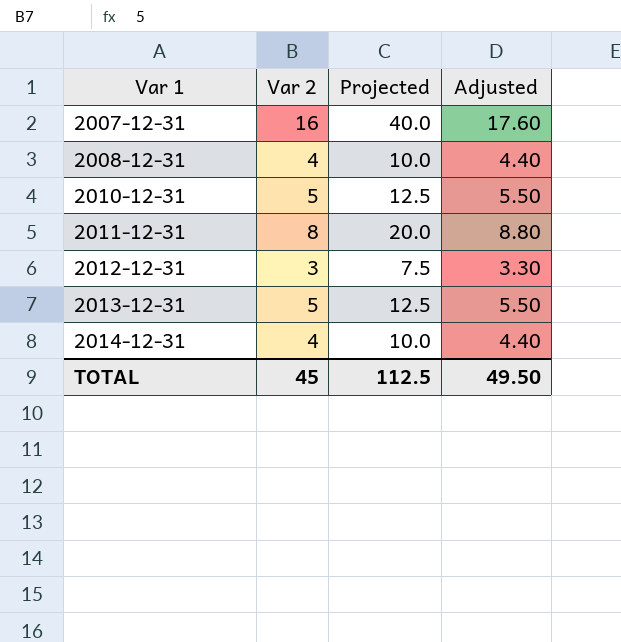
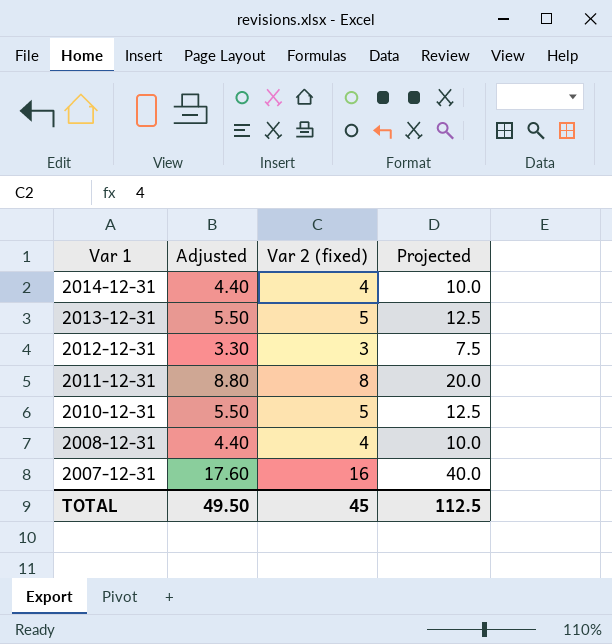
row order: Var 1 ascending -> Var 1 descending
column Adjusted | position: 4 -> 2
column name: Var 2 -> Var 2 (fixed)

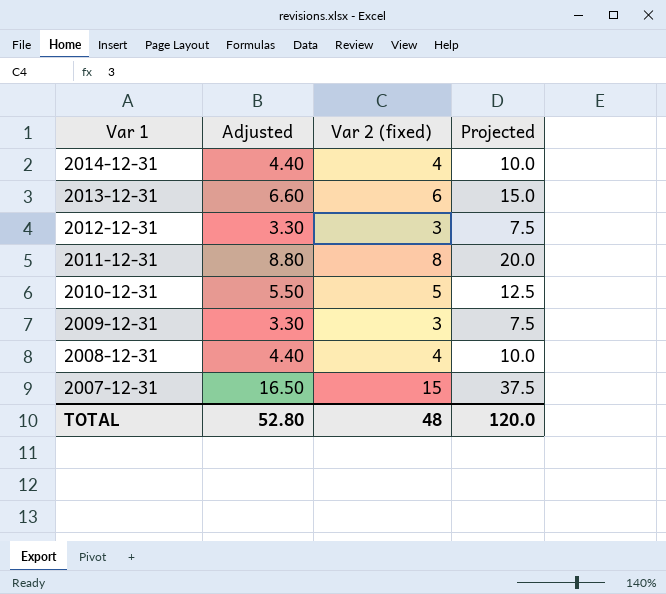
2013-12-31 | Adjusted: 5.50 -> 6.60
2013-12-31 | Var 2 (fixed): 5 -> 6
2013-12-31 | Projected: 12.5 -> 15.0
row 2009-12-31: none -> 3.30 | 3 | 7.5
2007-12-31 | Adjusted: 17.60 -> 16.50
2007-12-31 | Var 2 (fixed): 16 -> 15
2007-12-31 | Projected: 40.0 -> 37.5
TOTAL | Adjusted: 49.50 -> 52.80
TOTAL | Var 2 (fixed): 45 -> 48
TOTAL | Projected: 112.5 -> 120.0

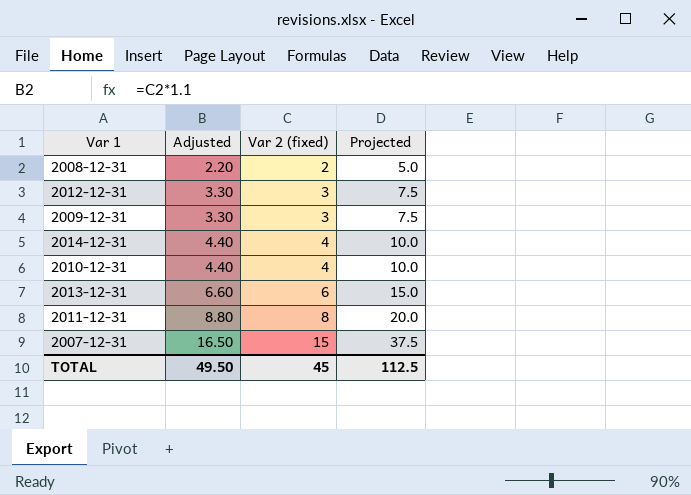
row order: Var 1 descending -> Adjusted ascending
2008-12-31 | Adjusted: 4.40 -> 2.20
2008-12-31 | Var 2 (fixed): 4 -> 2
2008-12-31 | Projected: 10.0 -> 5.0
2010-12-31 | Adjusted: 5.50 -> 4.40
2010-12-31 | Var 2 (fixed): 5 -> 4
2010-12-31 | Projected: 12.5 -> 10.0
TOTAL | Adjusted: 52.80 -> 49.50
TOTAL | Var 2 (fixed): 48 -> 45
TOTAL | Projected: 120.0 -> 112.5

